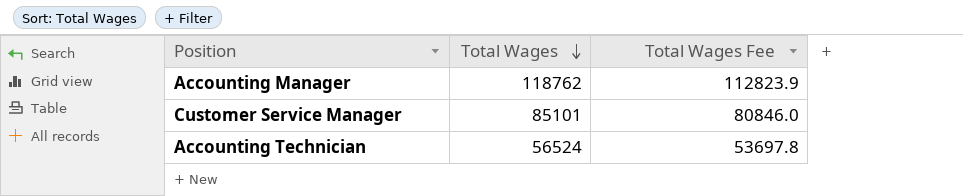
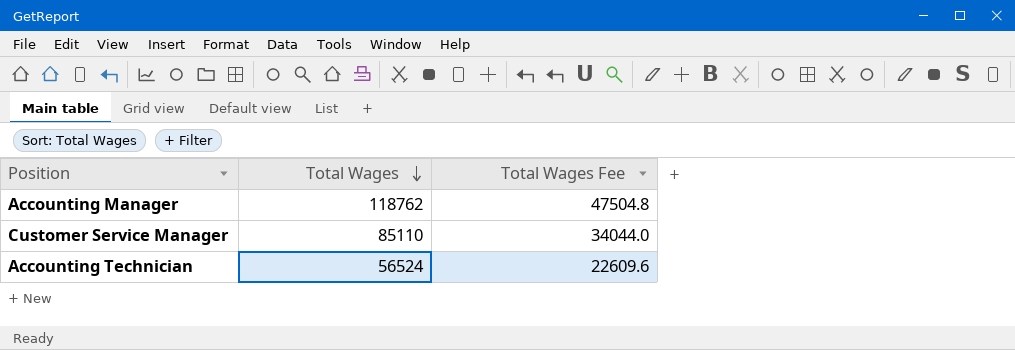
column Total Wages Fee | formula: [Total Wages] * 0.95 -> [Total Wages] * 0.4
Customer Service Manager | Total Wages: 85101 -> 85110

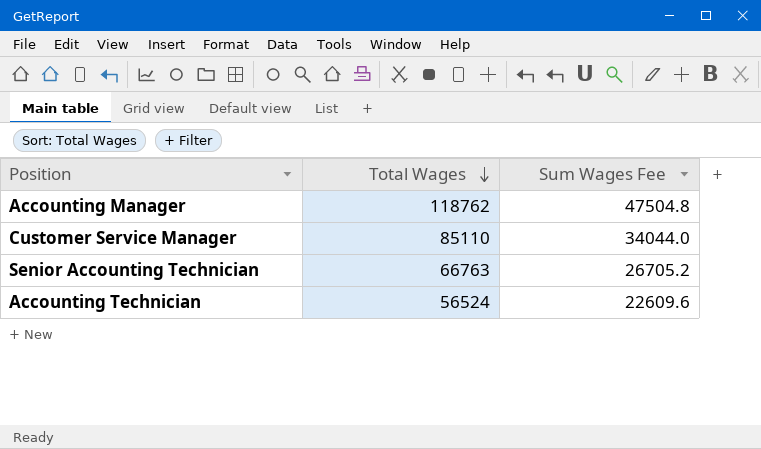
column name: Total Wages Fee -> Sum Wages Fee
row Senior Accounting Technician: none -> 66763 | 26705.2

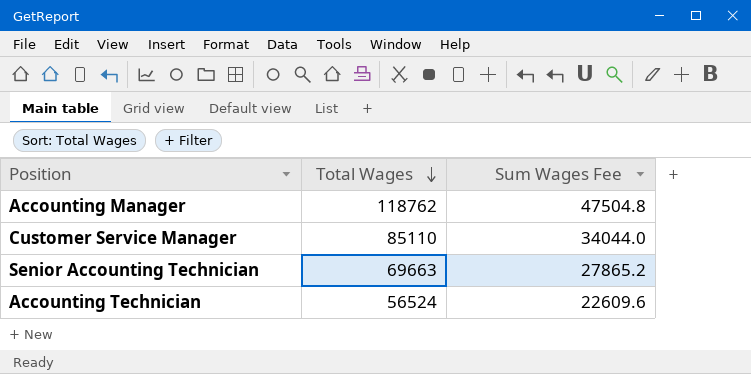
Senior Accounting Technician | Total Wages: 66763 -> 69663
Senior Accounting Technician | Sum Wages Fee: 26705.2 -> 27865.2

